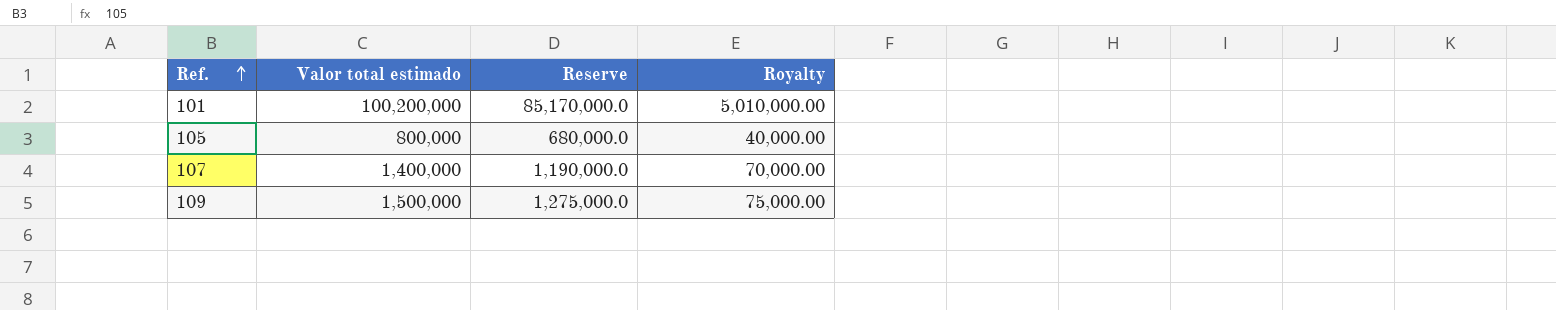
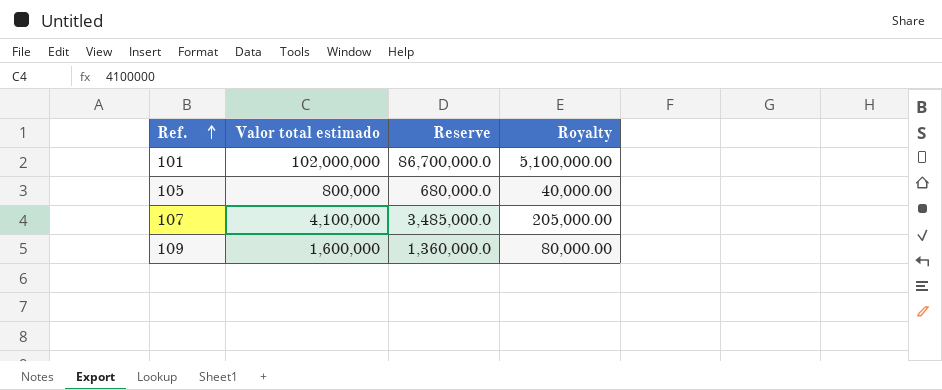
101 | Valor total estimado: 100,200,000 -> 102,000,000
101 | Reserve: 85,170,000.0 -> 86,700,000.0
101 | Royalty: 5,010,000.00 -> 5,100,000.00
107 | Valor total estimado: 1,400,000 -> 4,100,000
107 | Reserve: 1,190,000.0 -> 3,485,000.0
107 | Royalty: 70,000.00 -> 205,000.00
109 | Valor total estimado: 1,500,000 -> 1,600,000
109 | Reserve: 1,275,000.0 -> 1,360,000.0
109 | Royalty: 75,000.00 -> 80,000.00

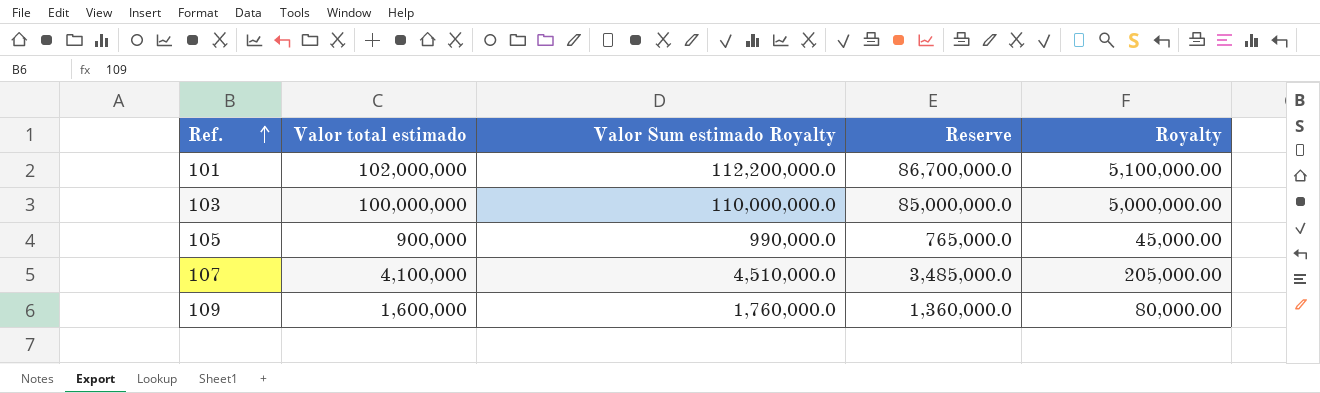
column Valor Sum estimado Royalty | formula: none -> [Valor total estimado] * 1.1
row 103: none -> 100,000,000 | 110,000,000.0 | 85,000,000.0 | 5,000,000.00
105 | Valor total estimado: 800,000 -> 900,000
105 | Reserve: 680,000.0 -> 765,000.0
105 | Royalty: 40,000.00 -> 45,000.00

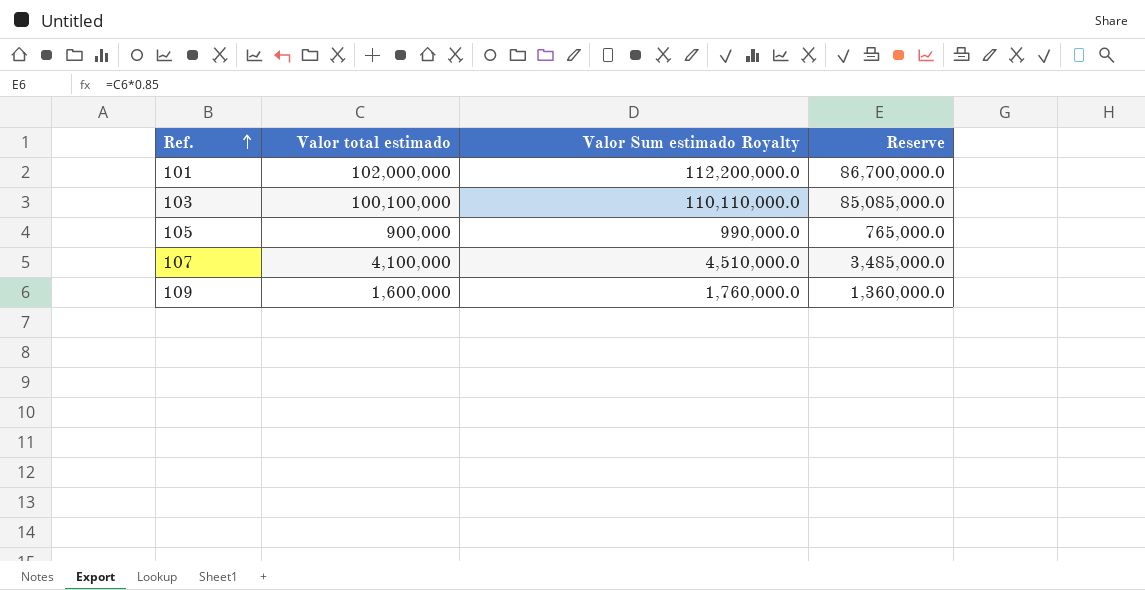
column Royalty | formula: [Valor total estimado] * 0.05 -> none
103 | Valor total estimado: 100,000,000 -> 100,100,000
103 | Valor Sum estimado Royalty: 110,000,000.0 -> 110,110,000.0
103 | Reserve: 85,000,000.0 -> 85,085,000.0

